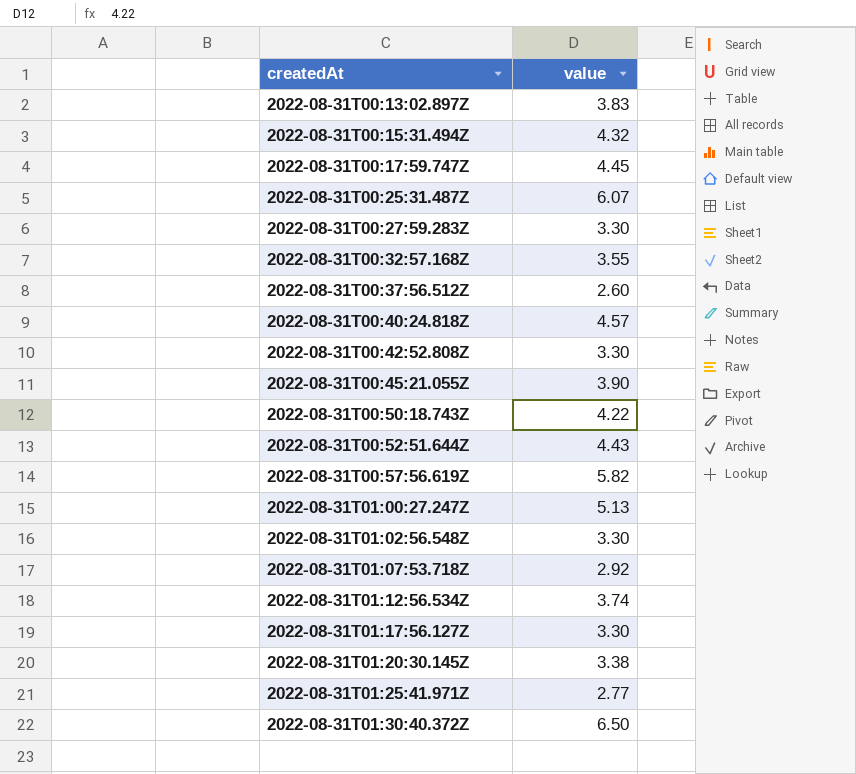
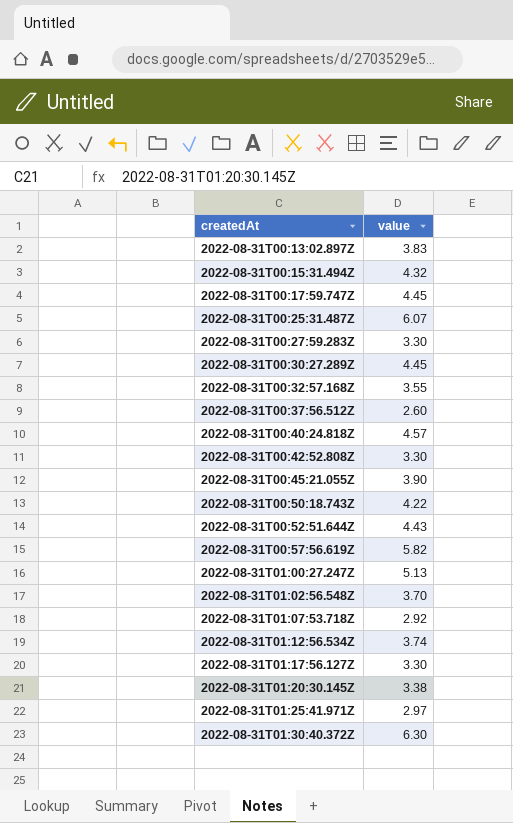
row 2022-08-31T00:30:27.289Z: none -> 4.45
2022-08-31T01:02:56.548Z | value: 3.30 -> 3.70
2022-08-31T01:25:41.971Z | value: 2.77 -> 2.97
2022-08-31T01:30:40.372Z | value: 6.50 -> 6.30

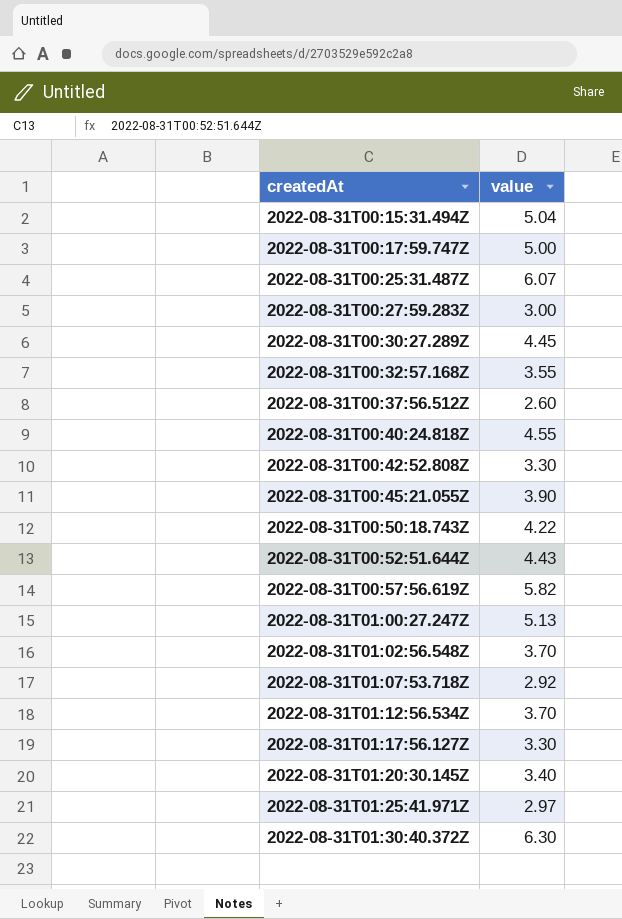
row 2022-08-31T00:13:02.897Z: 3.83 -> none
2022-08-31T00:15:31.494Z | value: 4.32 -> 5.04
2022-08-31T00:17:59.747Z | value: 4.45 -> 5.00
2022-08-31T00:27:59.283Z | value: 3.30 -> 3.00
2022-08-31T00:40:24.818Z | value: 4.57 -> 4.55
2022-08-31T01:12:56.534Z | value: 3.74 -> 3.70
2022-08-31T01:20:30.145Z | value: 3.38 -> 3.40

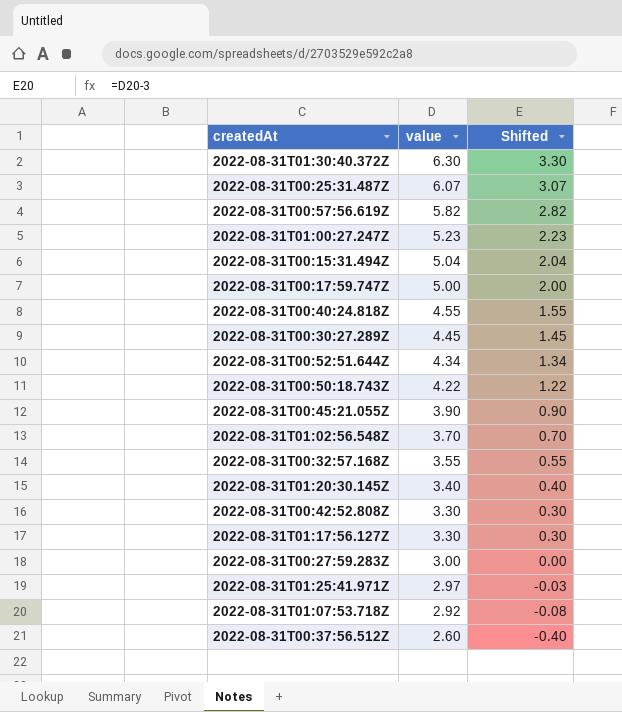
row order: createdAt ascending -> value descending
column Shifted | formula: none -> [value] - 3
row 2022-08-31T01:12:56.534Z: 3.70 -> none
2022-08-31T01:00:27.247Z | value: 5.13 -> 5.23
2022-08-31T00:52:51.644Z | value: 4.43 -> 4.34

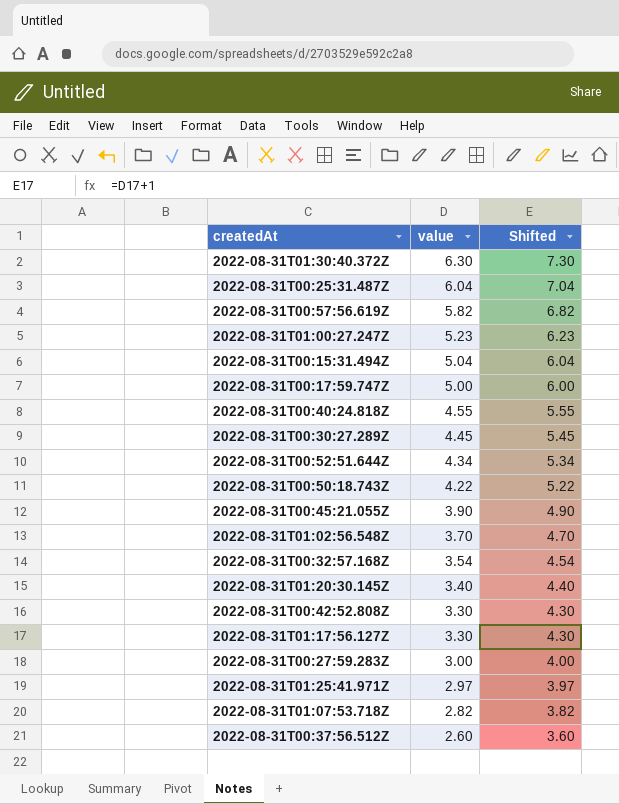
column Shifted | formula: [value] - 3 -> [value] + 1
2022-08-31T00:25:31.487Z | value: 6.07 -> 6.04
2022-08-31T00:32:57.168Z | value: 3.55 -> 3.54
2022-08-31T01:07:53.718Z | value: 2.92 -> 2.82

